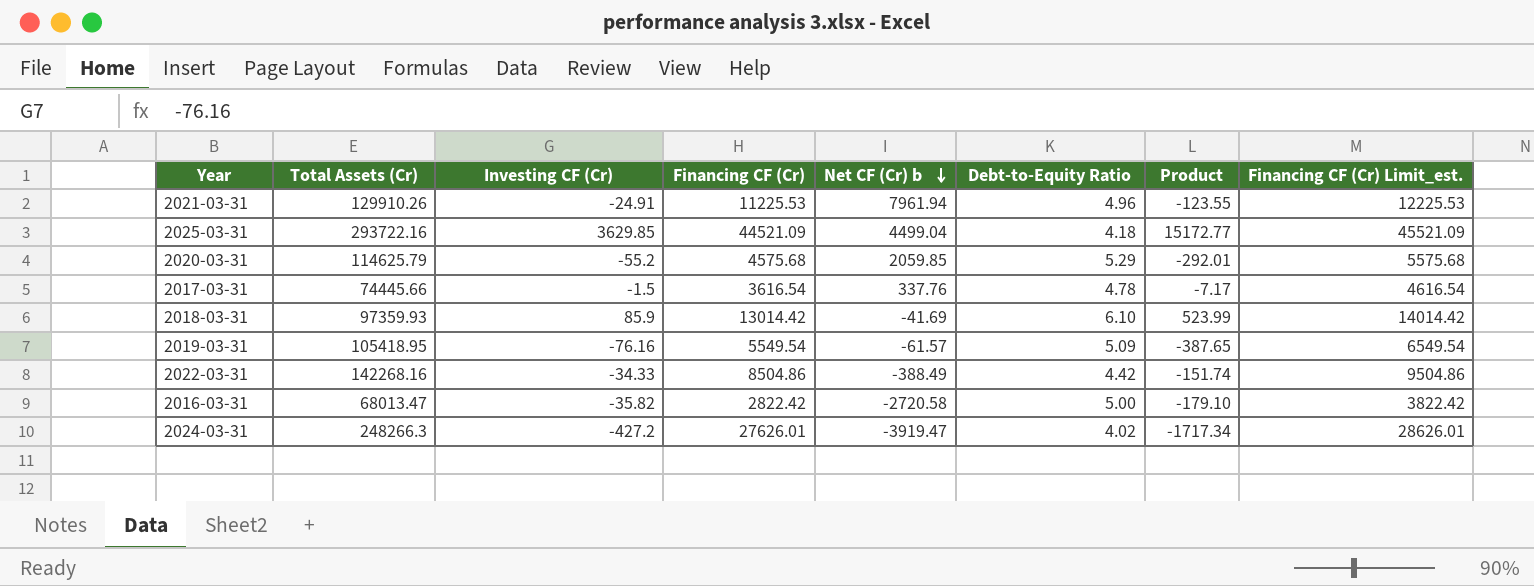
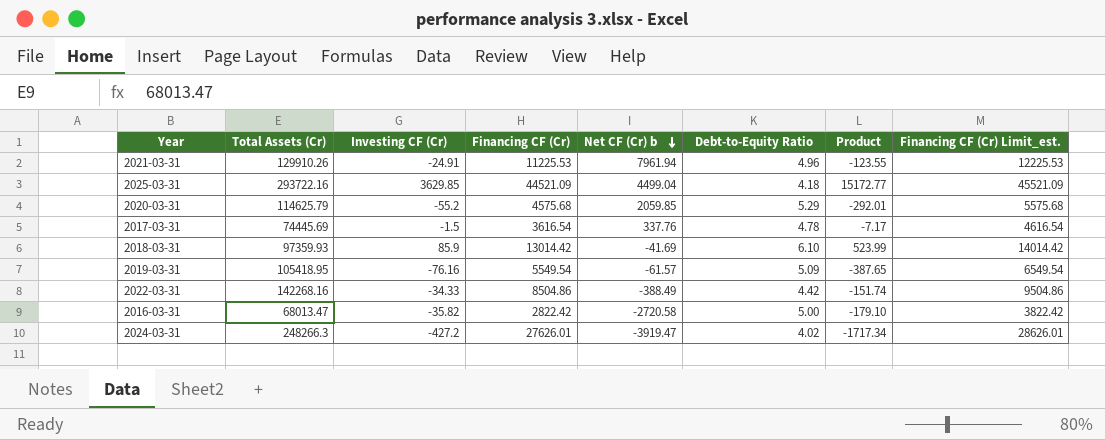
2017-03-31 | Total Assets (Cr): 74445.66 -> 74445.69

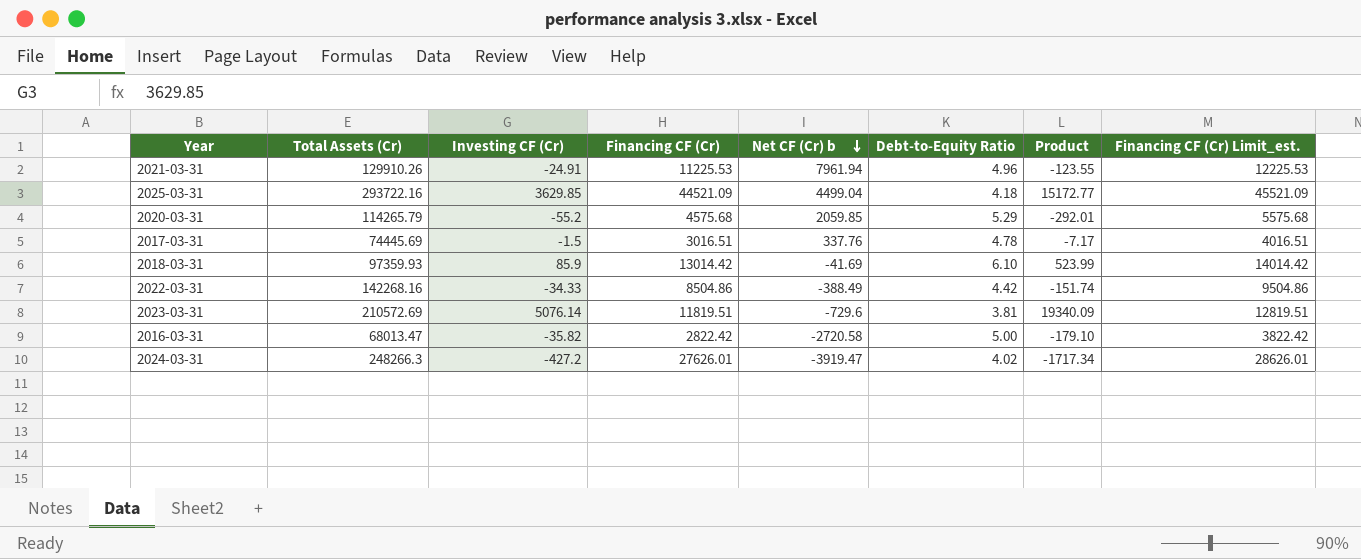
row 2019-03-31: 105418.95 | -76.16 | 5549.54 | -61.57 | 5.09 | -387.65 | 6549.54 -> none
2020-03-31 | Total Assets (Cr): 114625.79 -> 114265.79
2017-03-31 | Financing CF (Cr): 3616.54 -> 3016.51
2017-03-31 | Financing CF (Cr) Limit_est.: 4616.54 -> 4016.51
row 2023-03-31: none -> 210572.69 | 5076.14 | 11819.51 | -729.6 | 3.81 | 19340.09 | 12819.51

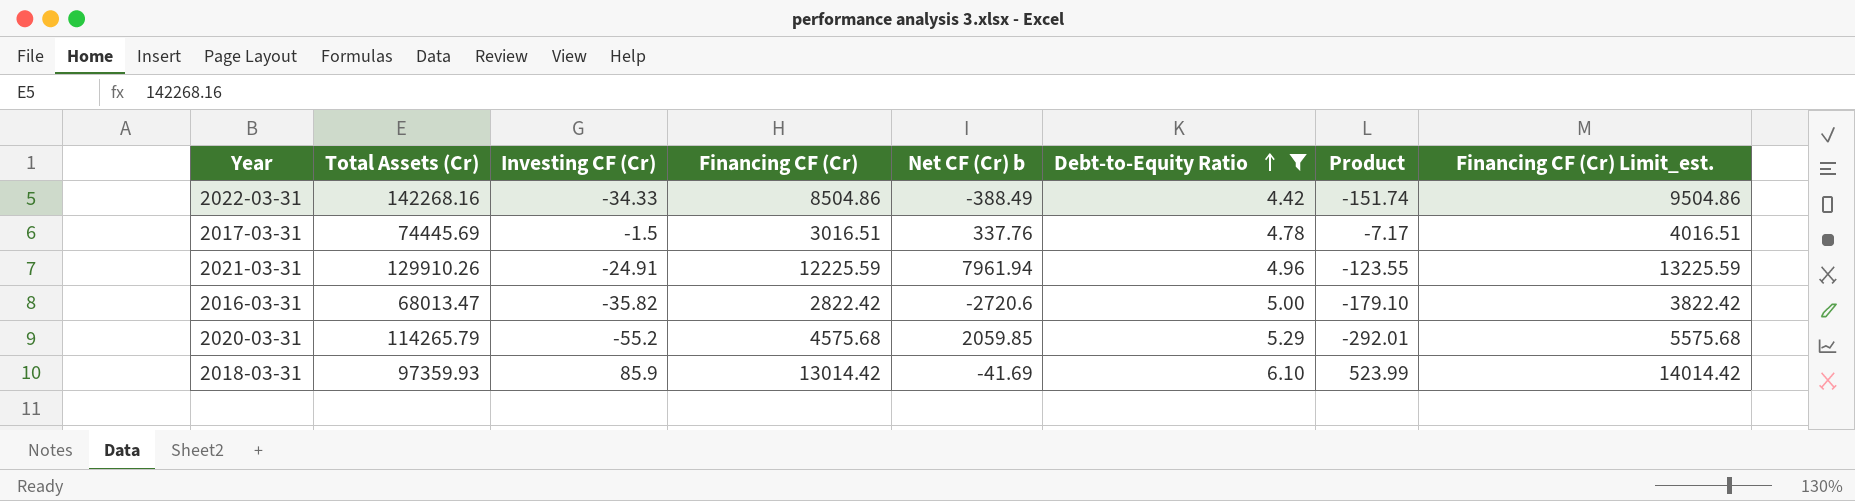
filter: none -> Debt-to-Equity Ratio >= 4.42
row order: Net CF (Cr) b descending -> Debt-to-Equity Ratio ascending
2021-03-31 | Financing CF (Cr): 11225.53 -> 12225.59
2021-03-31 | Financing CF (Cr) Limit_est.: 12225.53 -> 13225.59
2016-03-31 | Net CF (Cr) b: -2720.58 -> -2720.6

